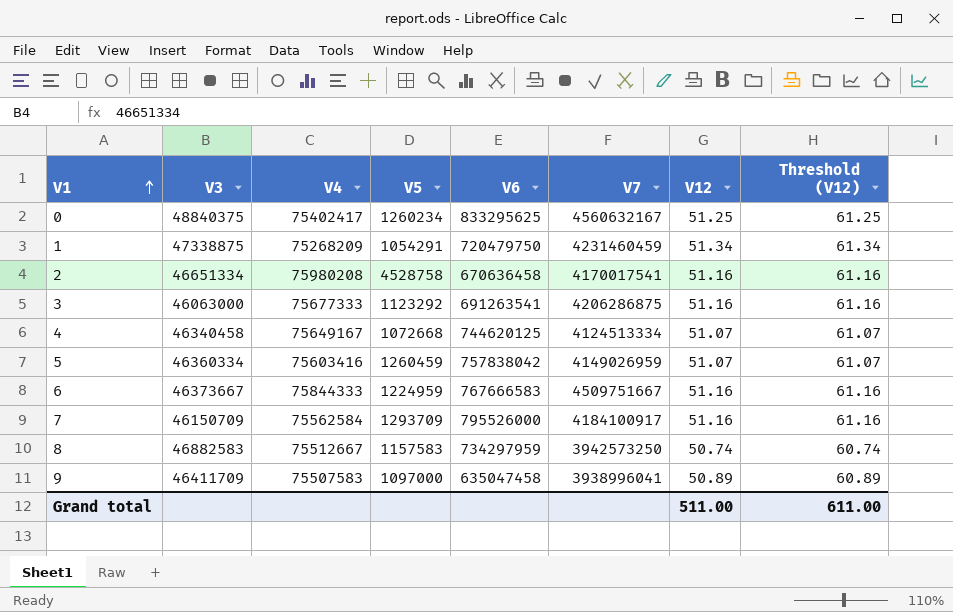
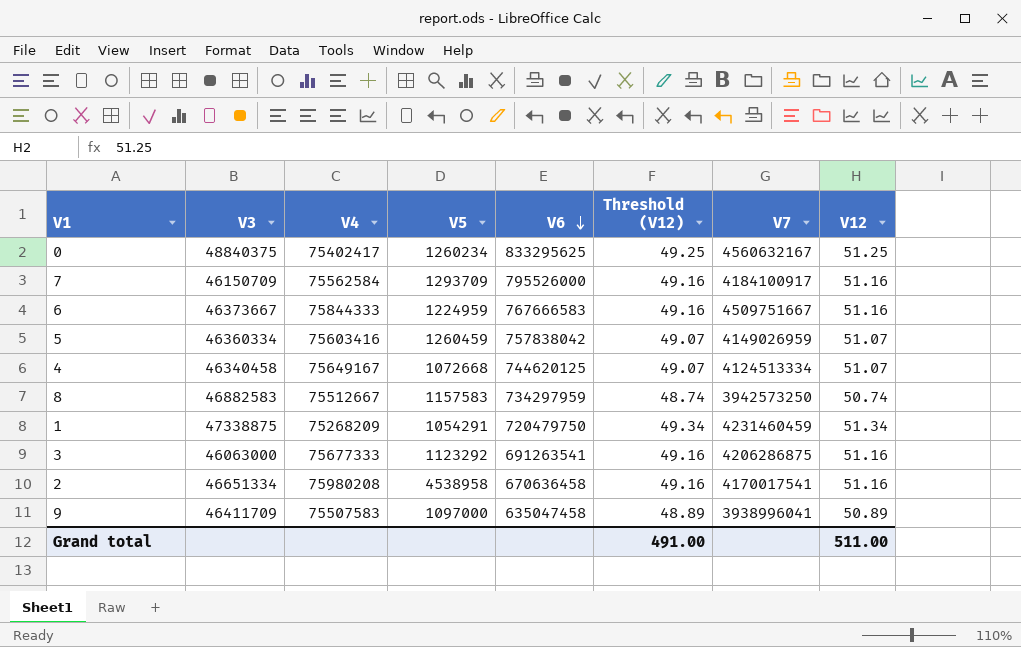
row order: V1 ascending -> V6 descending
column Threshold (V12) | formula: [V12] + 10 -> [V12] - 2
column Threshold (V12) | position: 8 -> 6
2 | V5: 4528758 -> 4538958
Grand total | Threshold (V12): 611.00 -> 491.00

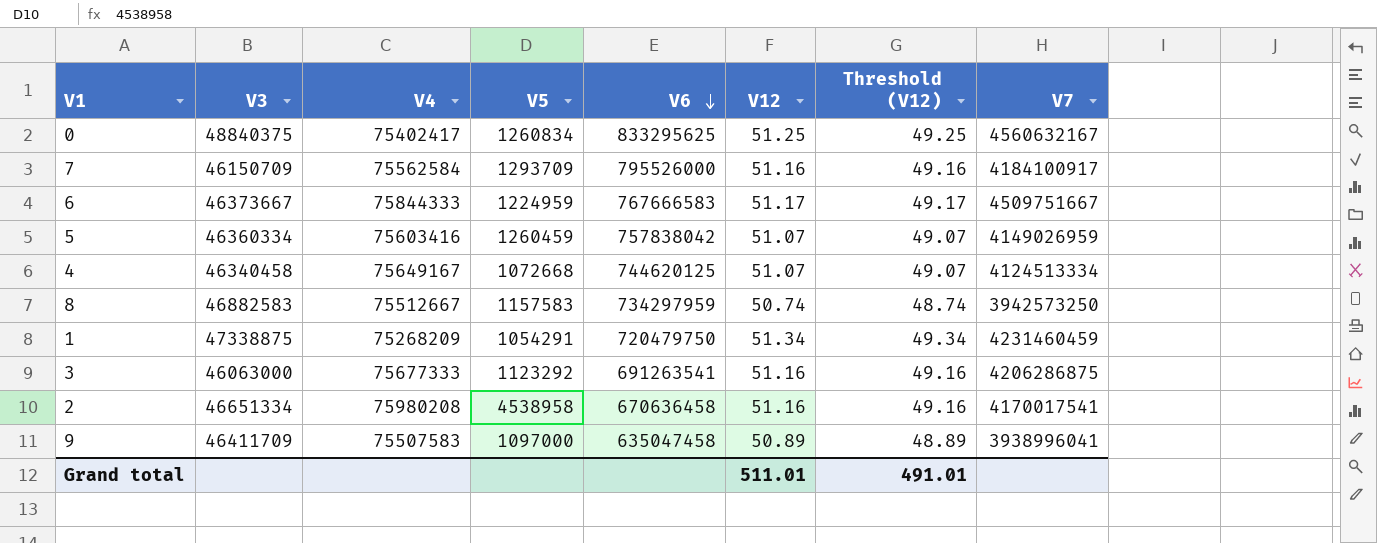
column V12 | position: 8 -> 6
0 | V5: 1260234 -> 1260834
6 | V12: 51.16 -> 51.17
6 | Threshold (V12): 49.16 -> 49.17
Grand total | V12: 511.00 -> 511.01
Grand total | Threshold (V12): 491.00 -> 491.01

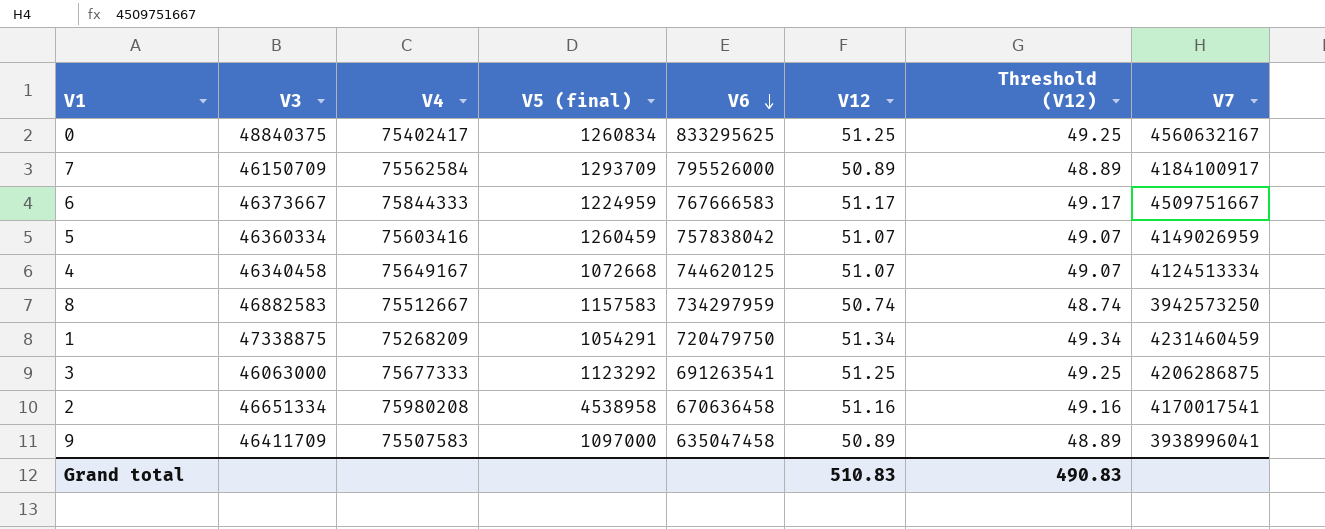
column name: V5 -> V5 (final)
7 | V12: 51.16 -> 50.89
7 | Threshold (V12): 49.16 -> 48.89
3 | V12: 51.16 -> 51.25
3 | Threshold (V12): 49.16 -> 49.25
Grand total | V12: 511.01 -> 510.83
Grand total | Threshold (V12): 491.01 -> 490.83

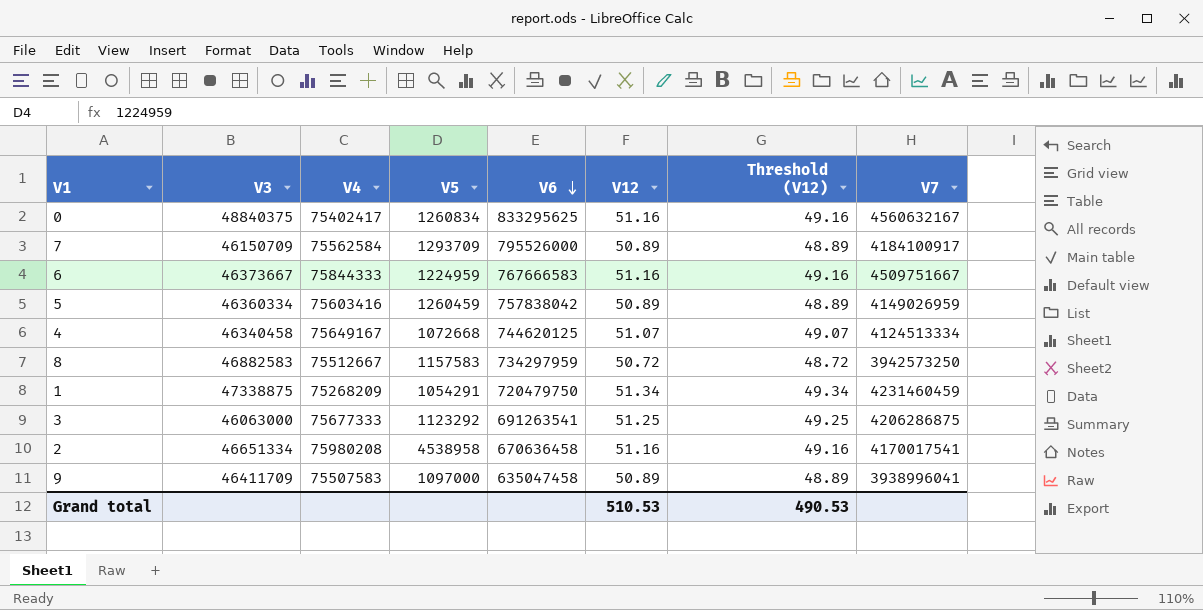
column name: V5 (final) -> V5
0 | V12: 51.25 -> 51.16
0 | Threshold (V12): 49.25 -> 49.16
6 | V12: 51.17 -> 51.16
6 | Threshold (V12): 49.17 -> 49.16
5 | V12: 51.07 -> 50.89
5 | Threshold (V12): 49.07 -> 48.89
8 | V12: 50.74 -> 50.72
8 | Threshold (V12): 48.74 -> 48.72
Grand total | V12: 510.83 -> 510.53
Grand total | Threshold (V12): 490.83 -> 490.53

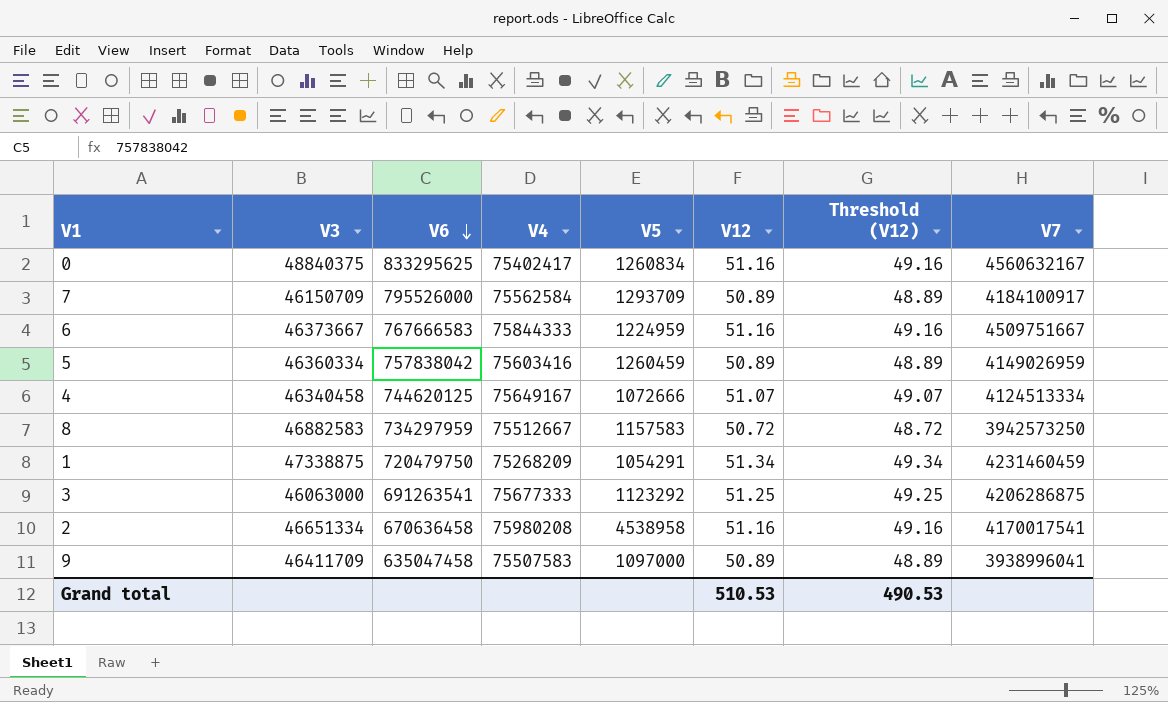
column V6 | position: 5 -> 3
4 | V5: 1072668 -> 1072666

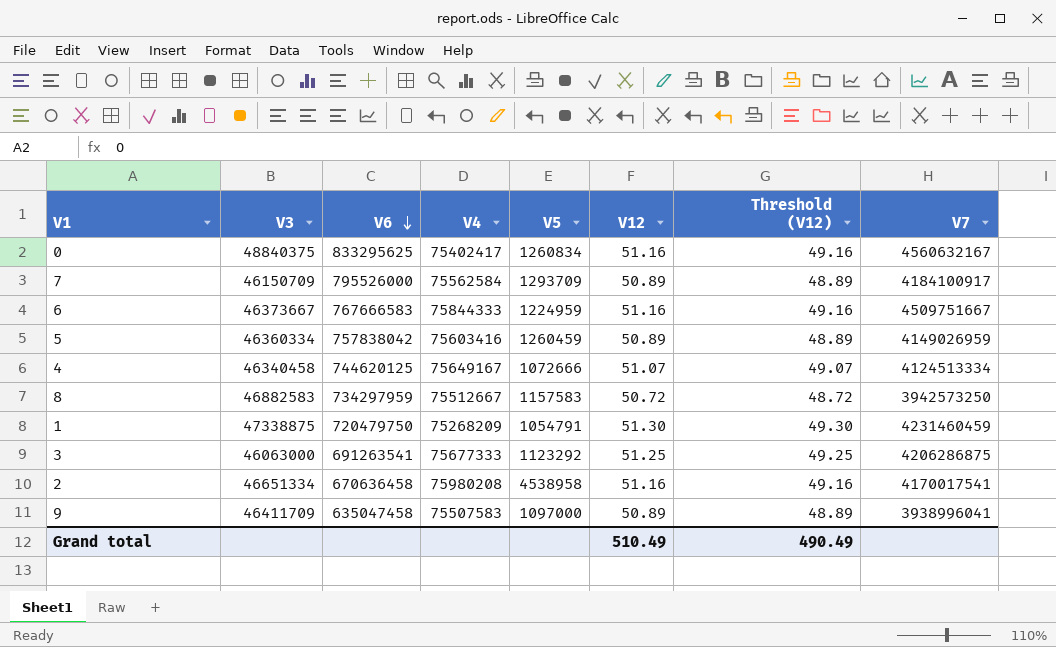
1 | V5: 1054291 -> 1054791
1 | V12: 51.34 -> 51.30
1 | Threshold (V12): 49.34 -> 49.30
Grand total | V12: 510.53 -> 510.49
Grand total | Threshold (V12): 490.53 -> 490.49

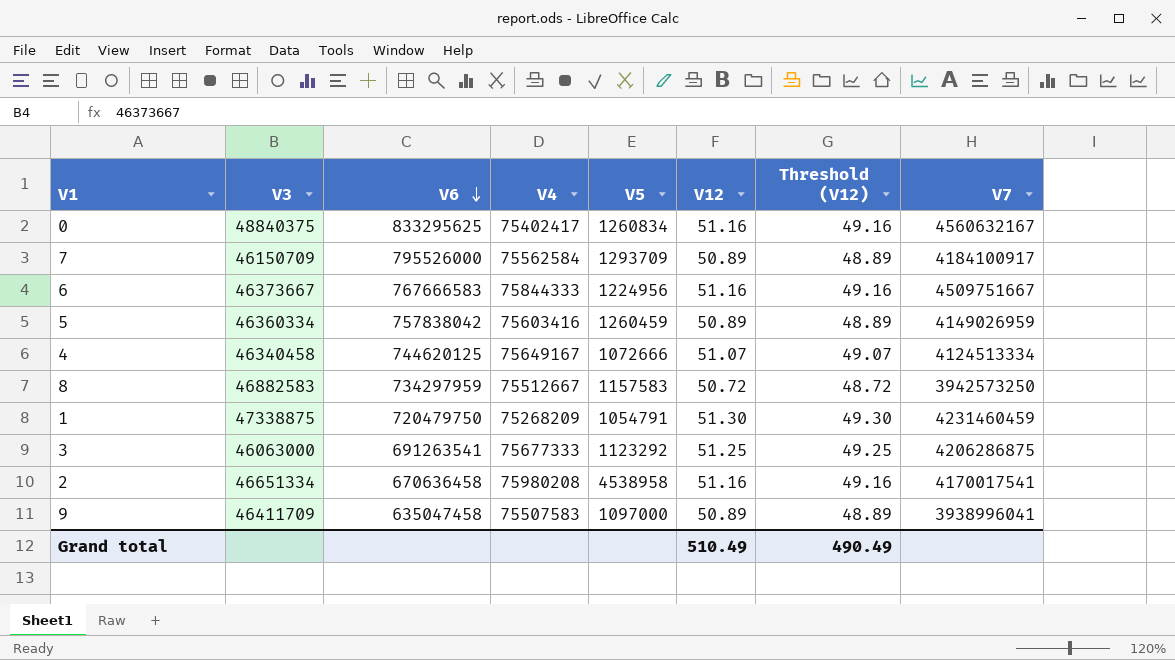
6 | V5: 1224959 -> 1224956

